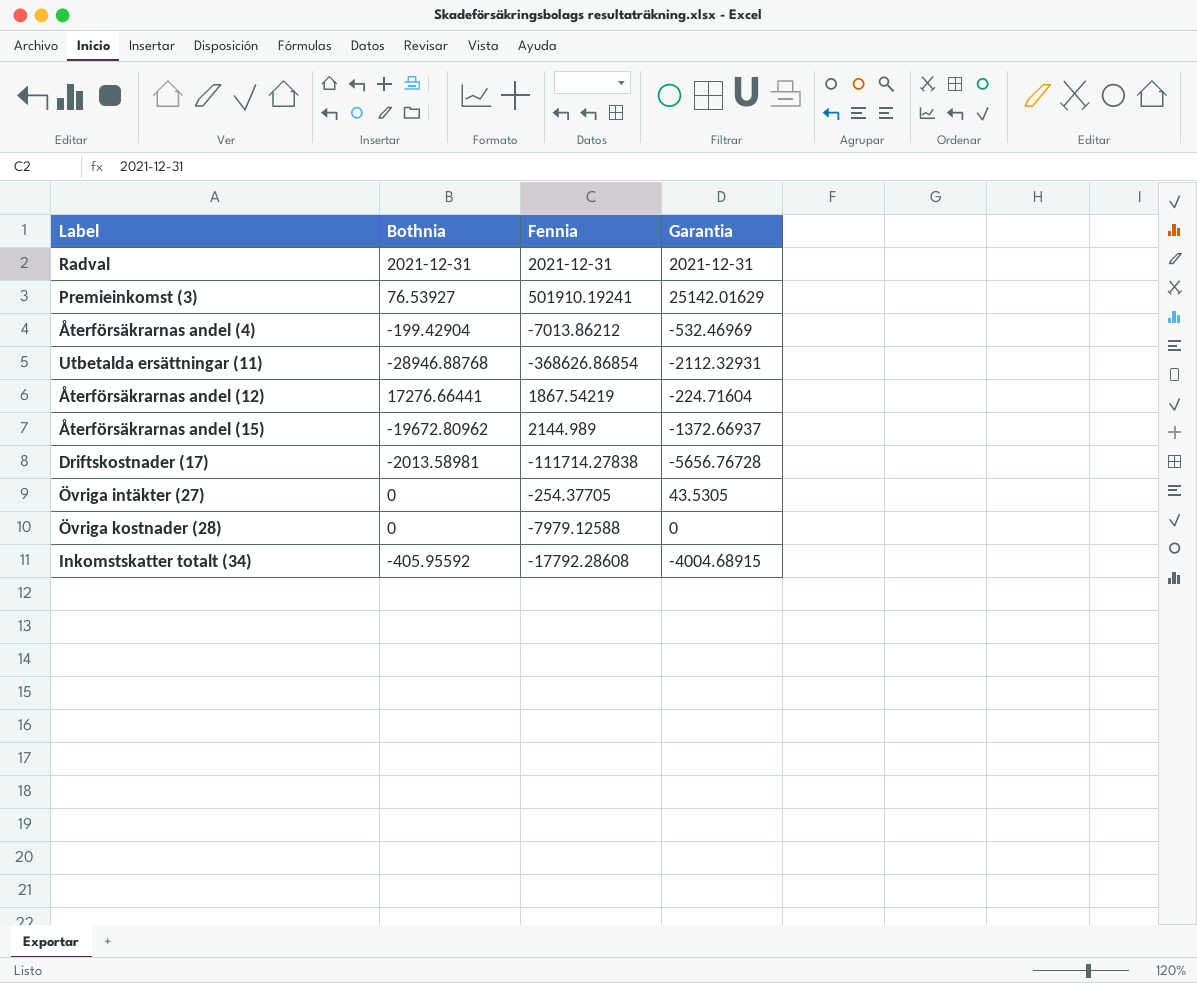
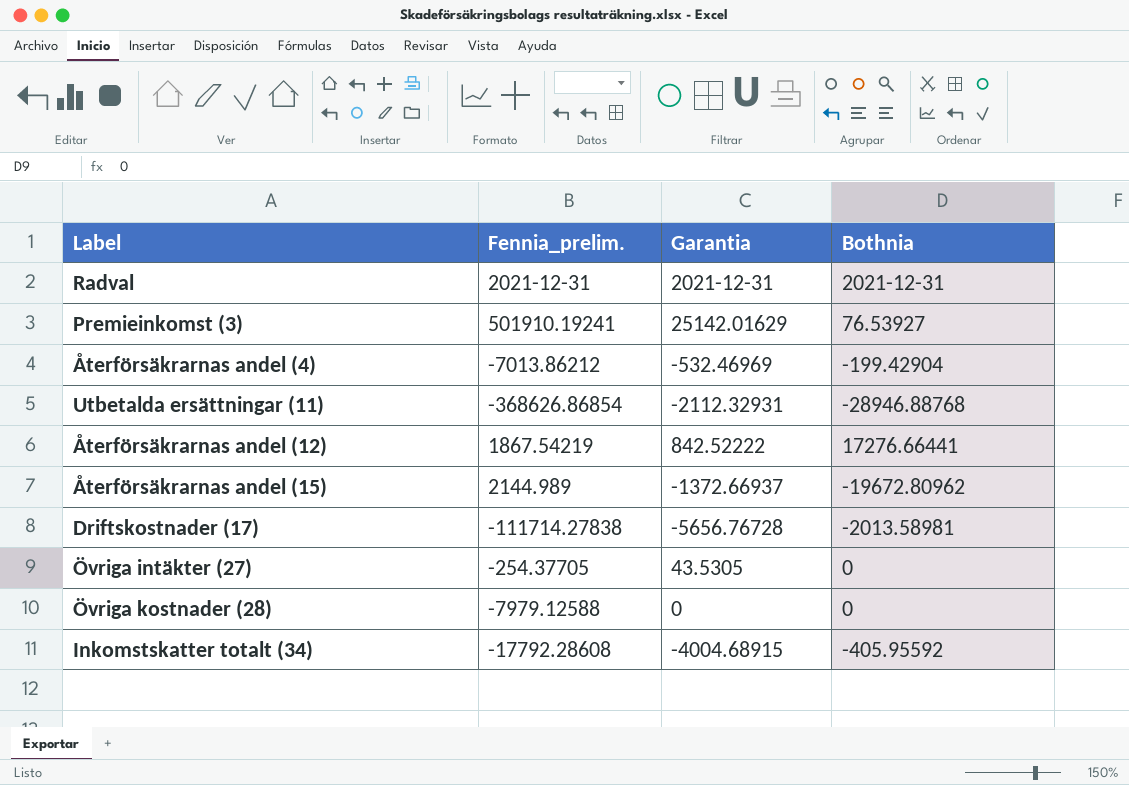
column name: Fennia -> Fennia_prelim.
column Bothnia | position: 2 -> 4
Återförsäkrarnas andel (12) | Garantia: -224.71604 -> 842.52222

